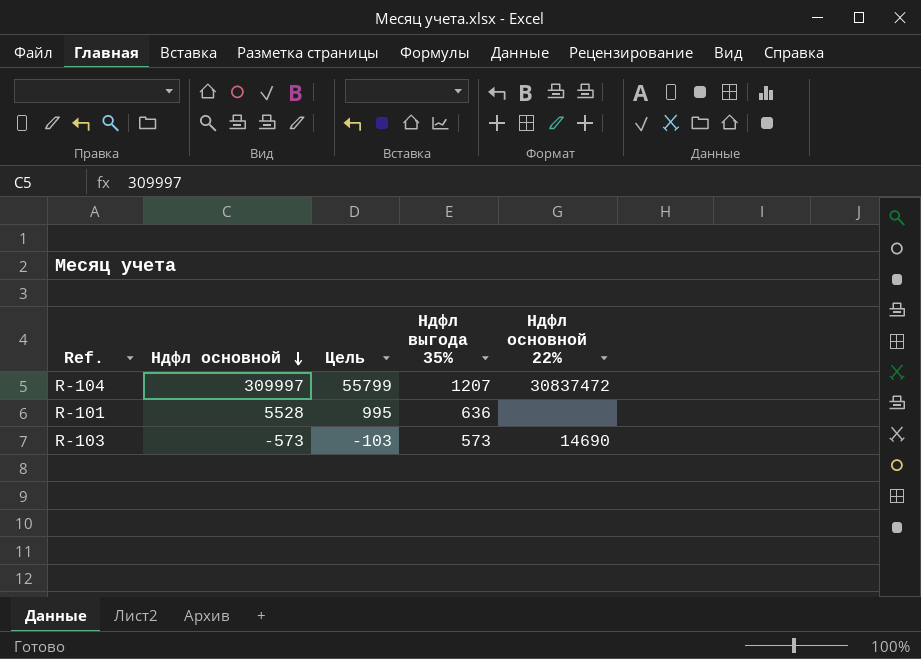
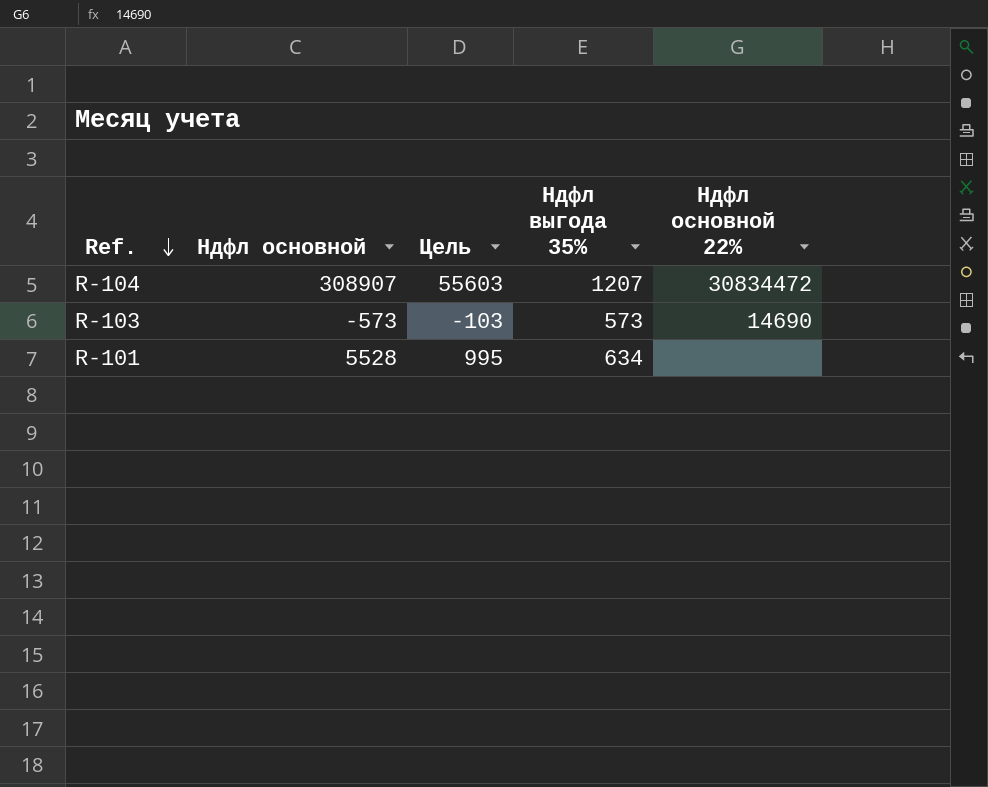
row order: Ндфл основной descending -> Ref. descending
R-104 | Ндфл основной: 309997 -> 308907
R-104 | Цель: 55799 -> 55603
R-104 | Ндфл основной 22%: 30837472 -> 30834472
R-101 | Ндфл выгода 35%: 636 -> 634

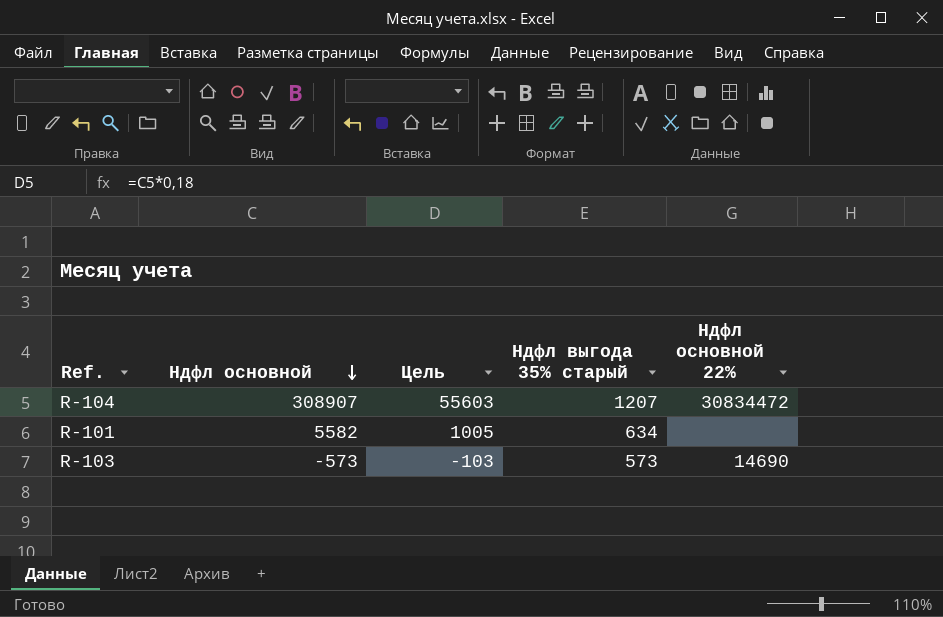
row order: Ref. descending -> Ндфл основной descending
column name: Ндфл выгода 35% -> Ндфл выгода 35% старый
R-101 | Ндфл основной: 5528 -> 5582
R-101 | Цель: 995 -> 1005

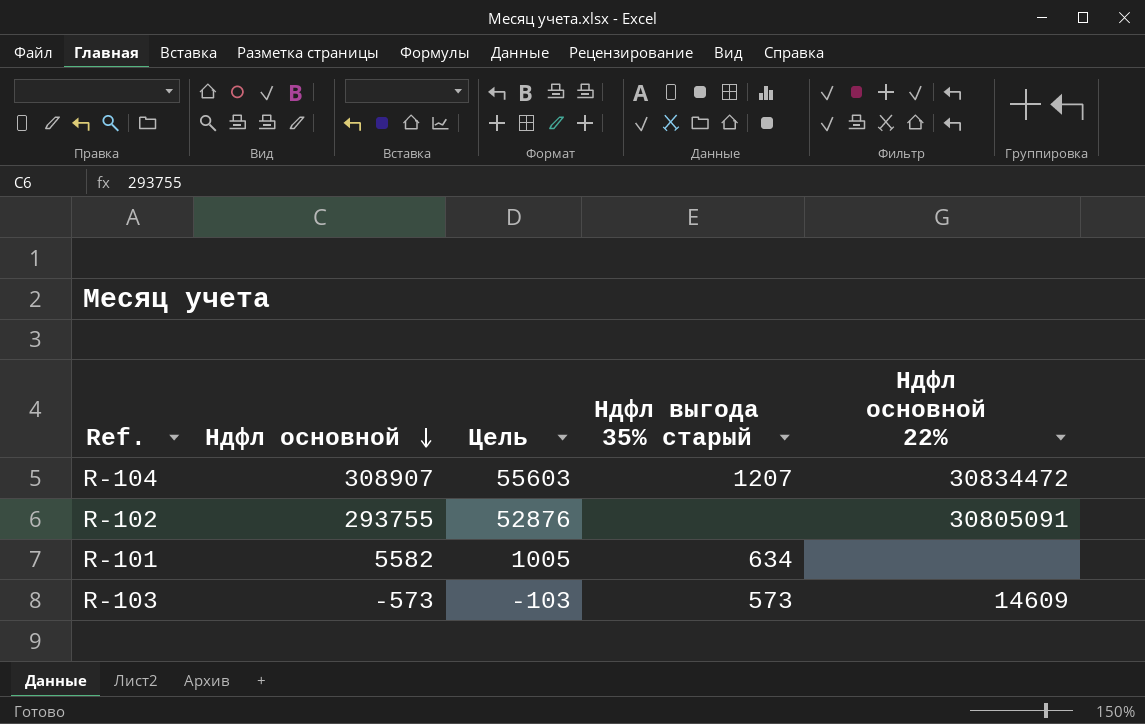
row R-102: none -> 293755 | 52876 | none | 30805091
R-103 | Ндфл основной 22%: 14690 -> 14609

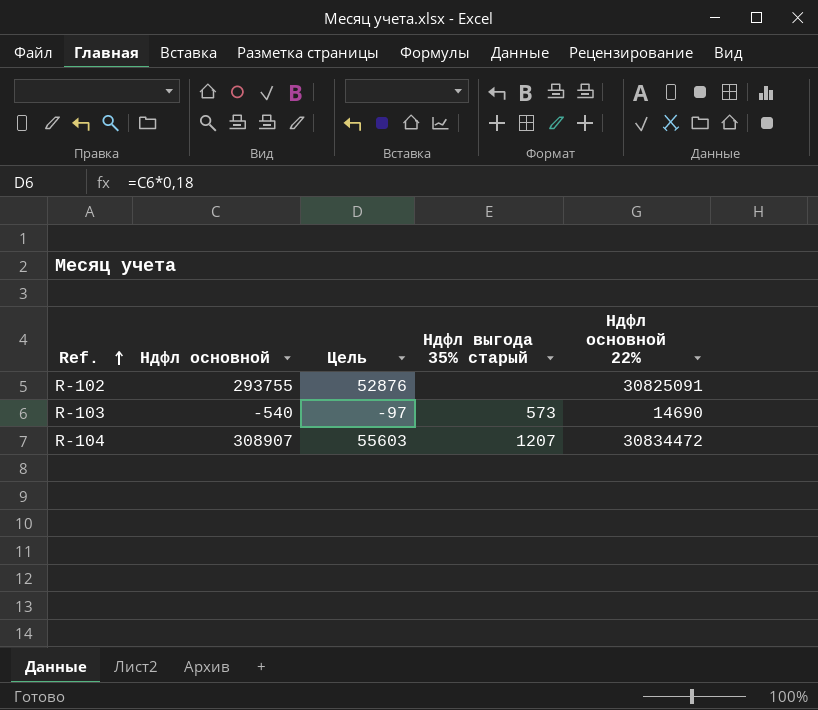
row order: Ндфл основной descending -> Ref. ascending
row R-101: 5582 | 1005 | 634 | none -> none
R-102 | Ндфл основной 22%: 30805091 -> 30825091
R-103 | Ндфл основной: -573 -> -540
R-103 | Цель: -103 -> -97
R-103 | Ндфл основной 22%: 14609 -> 14690

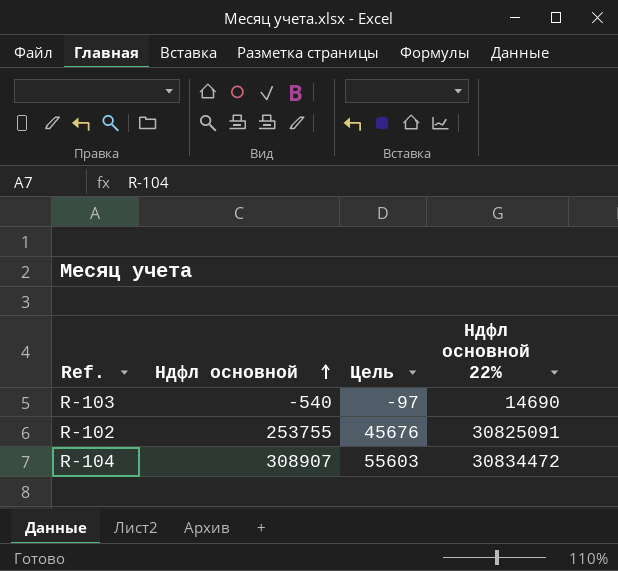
row order: Ref. ascending -> Ндфл основной ascending
column Ндфл выгода 35% старый | position: 4 -> none
R-102 | Ндфл основной: 293755 -> 253755
R-102 | Цель: 52876 -> 45676

